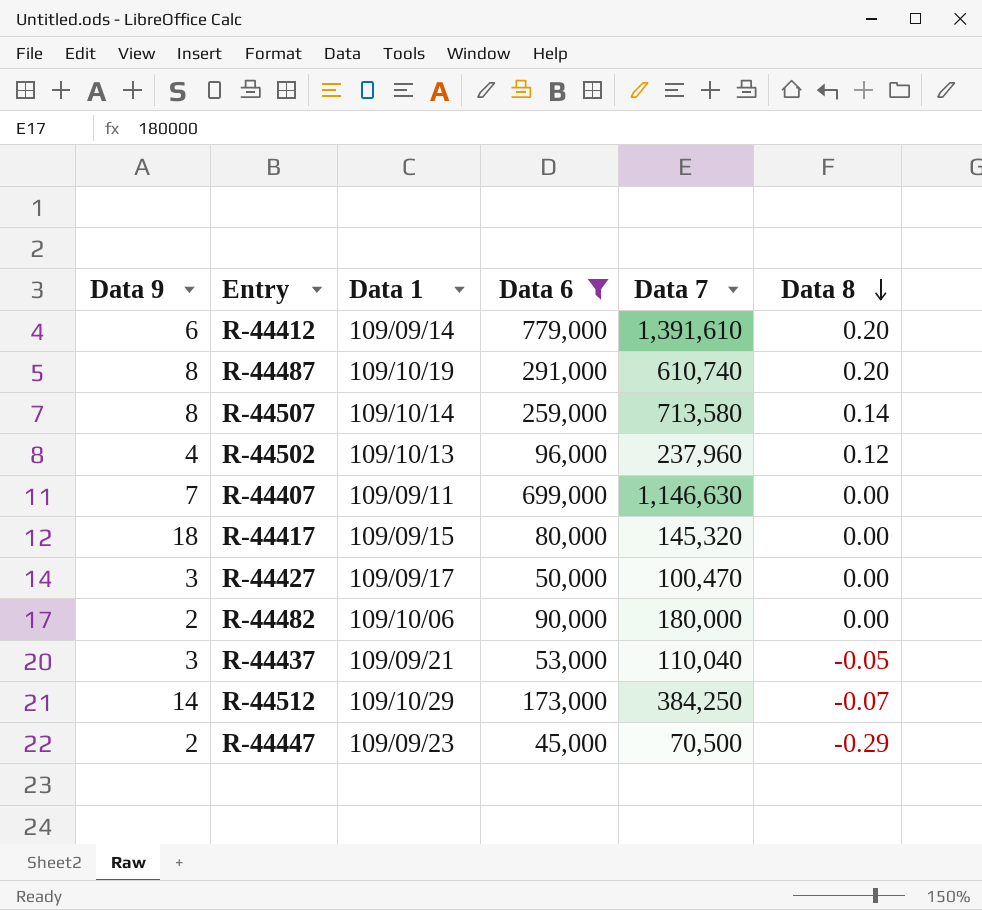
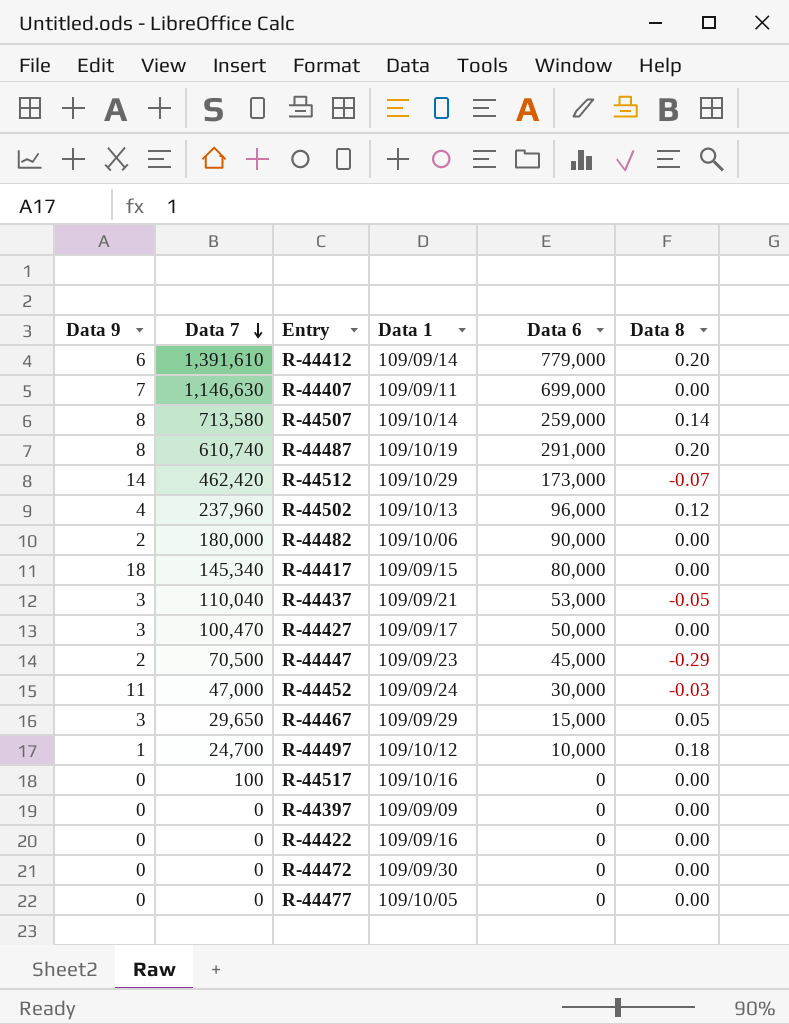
filter: Data 6 >= 45,000 -> none
row order: Data 8 descending -> Data 7 descending
column Data 7 | position: 5 -> 2
R-44512 | Data 7: 384,250 -> 462,420
R-44417 | Data 7: 145,320 -> 145,340

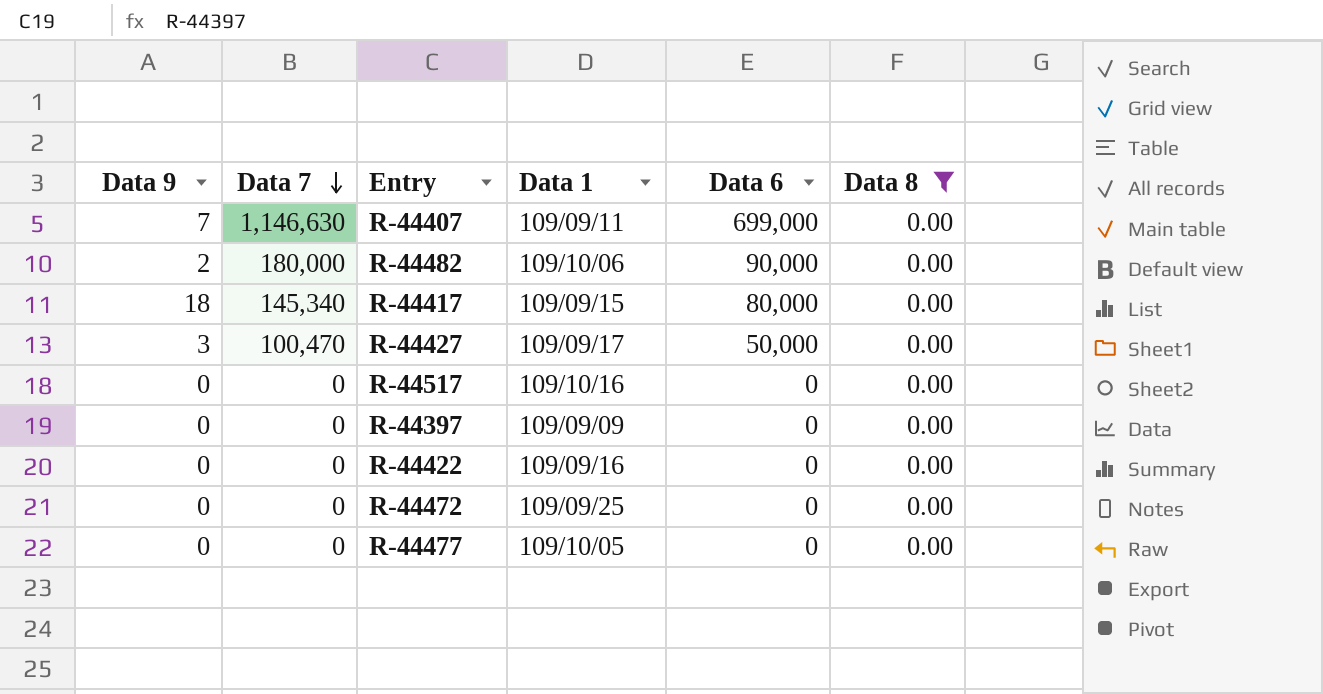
filter: none -> Data 8 = 0.00
R-44517 | Data 7: 100 -> 0
R-44472 | Data 1: 109/09/30 -> 109/09/25

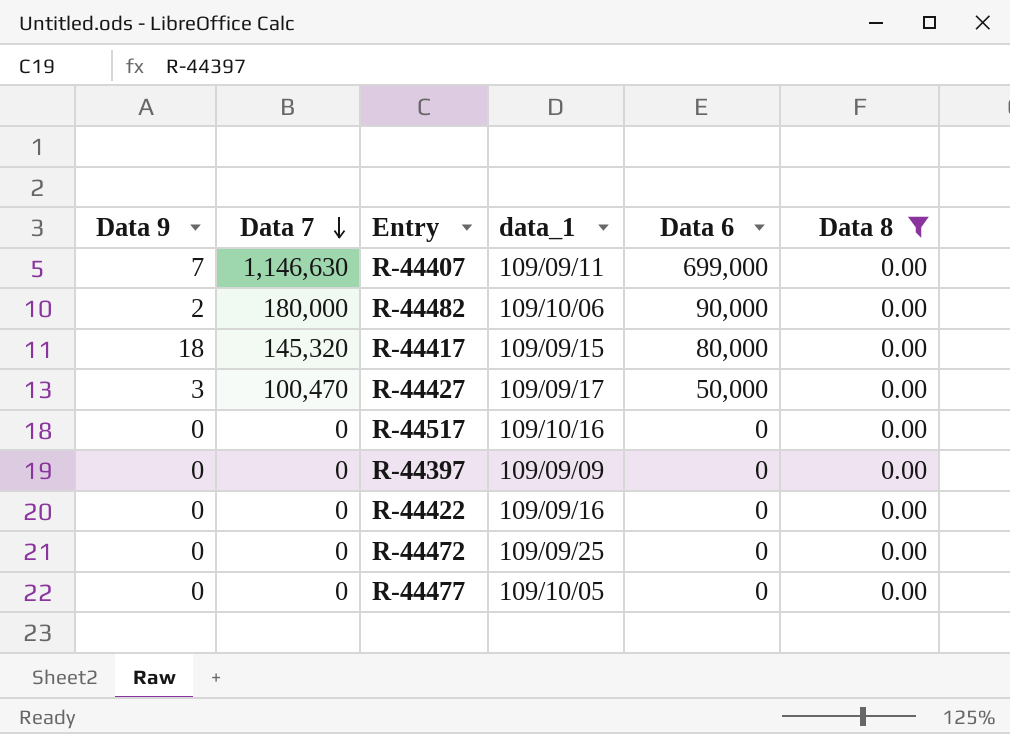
column name: Data 1 -> data_1
R-44417 | Data 7: 145,340 -> 145,320

